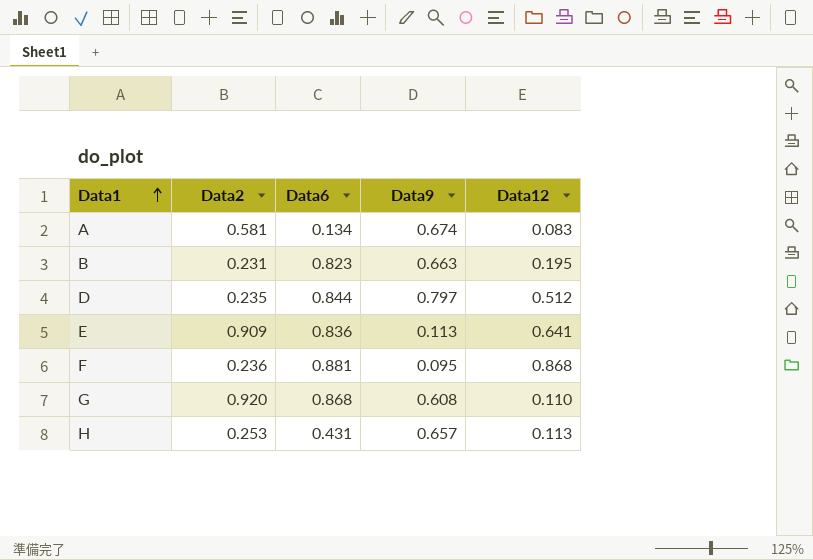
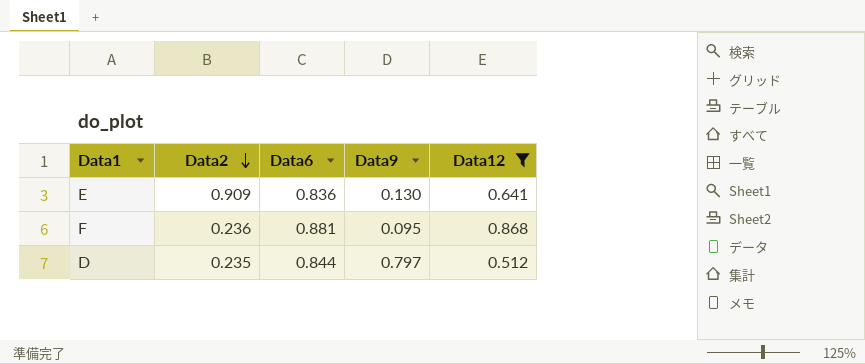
filter: none -> Data12 >= 0.512
row order: Data1 ascending -> Data2 descending
E | Data9: 0.113 -> 0.130

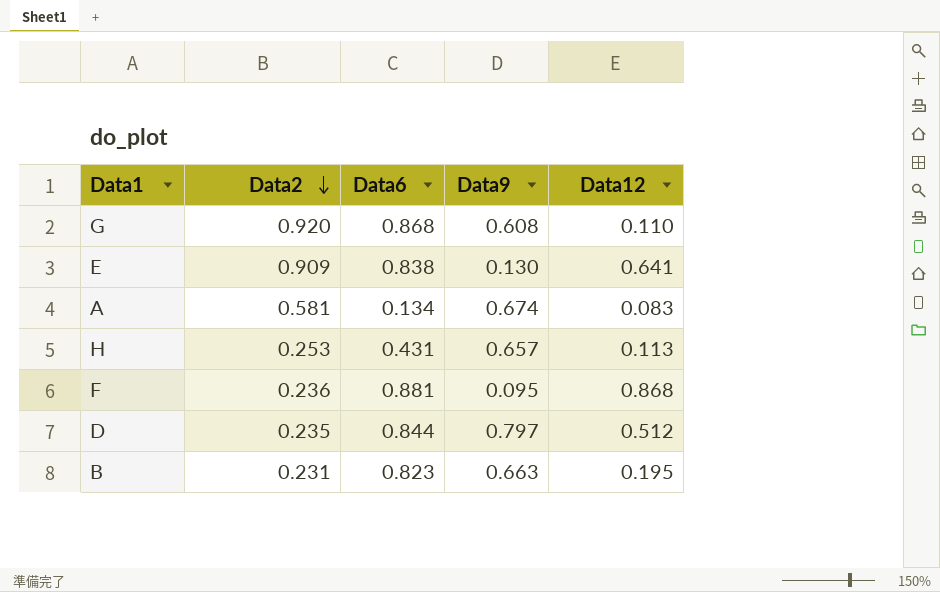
filter: Data12 >= 0.512 -> none
E | Data6: 0.836 -> 0.838

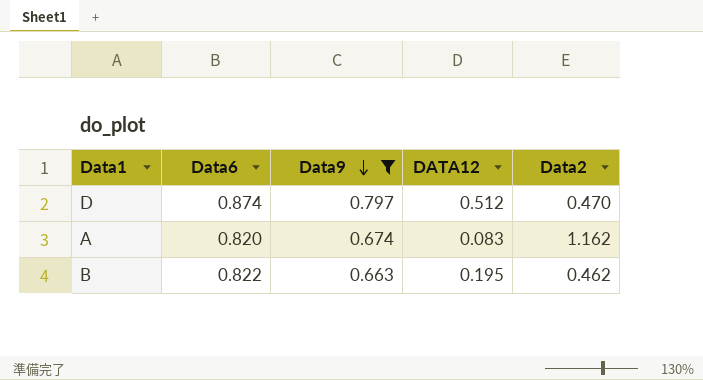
filter: none -> Data9 >= 0.663
row order: Data2 descending -> Data9 descending
column name: Data12 -> DATA12
column Data2 | position: 2 -> 5
D | Data6: 0.844 -> 0.874
D | Data2: 0.235 -> 0.470
A | Data6: 0.134 -> 0.820
A | Data2: 0.581 -> 1.162
B | Data6: 0.823 -> 0.822
B | Data2: 0.231 -> 0.462

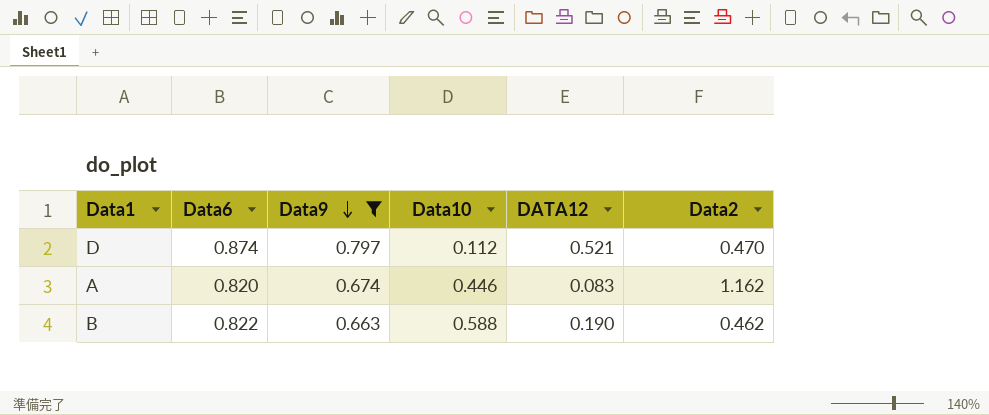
column Data10 | position: none -> 4
D | DATA12: 0.512 -> 0.521
B | DATA12: 0.195 -> 0.190

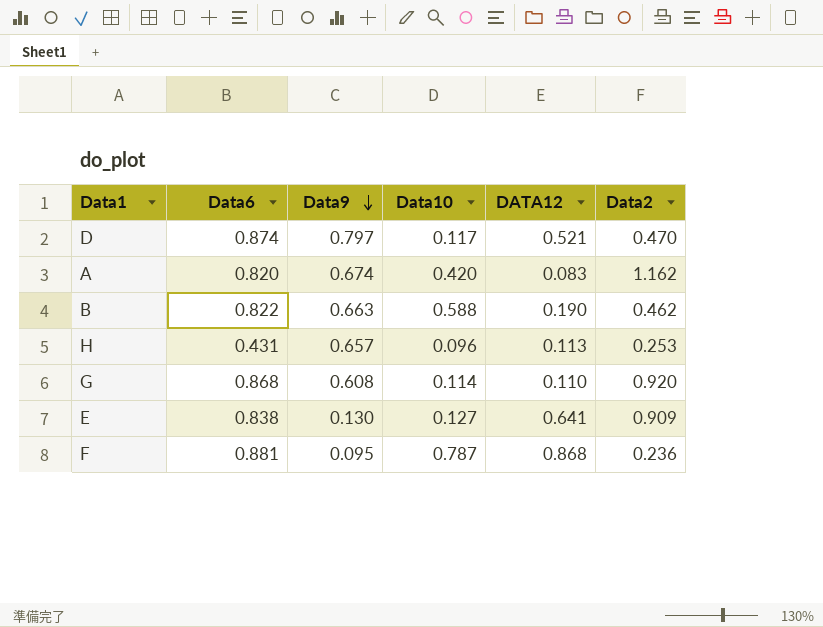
filter: Data9 >= 0.663 -> none
D | Data10: 0.112 -> 0.117
A | Data10: 0.446 -> 0.420

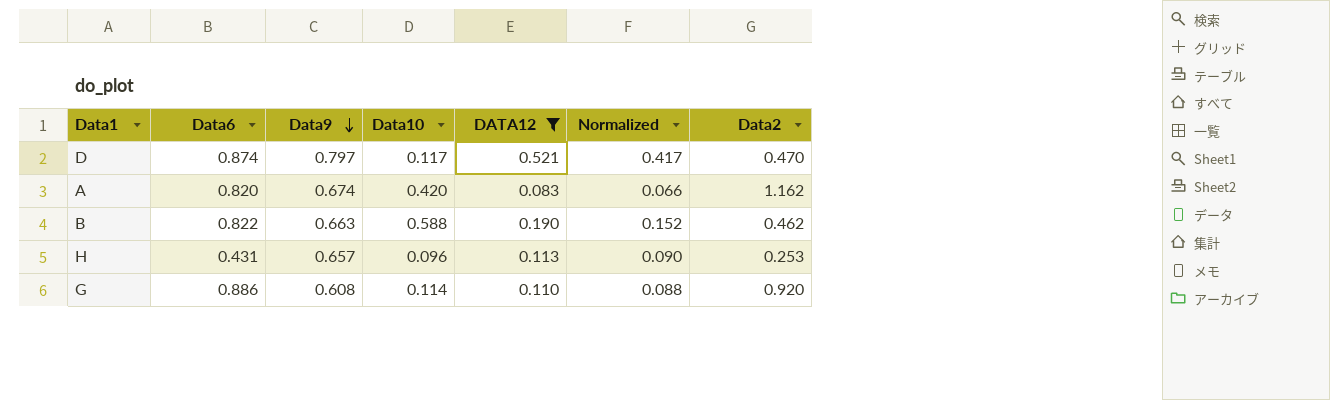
filter: none -> DATA12 <= 0.521
column Normalized | formula: none -> [DATA12] * 0.8
G | Data6: 0.868 -> 0.886

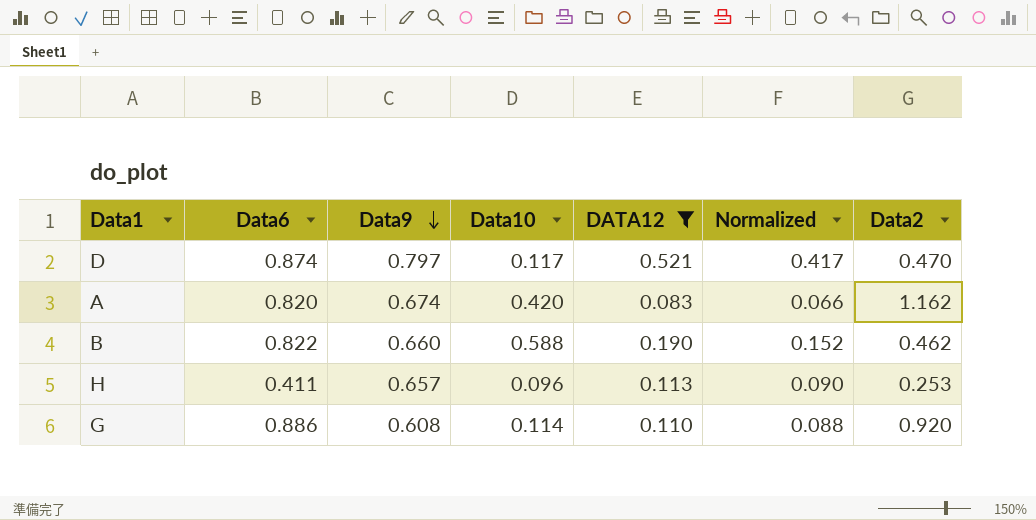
B | Data9: 0.663 -> 0.660
H | Data6: 0.431 -> 0.411

